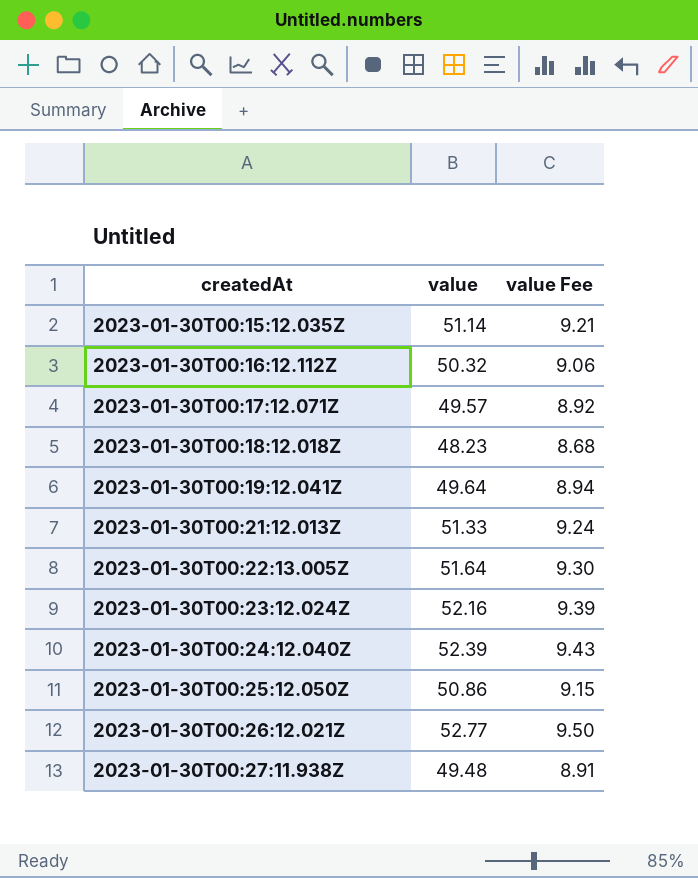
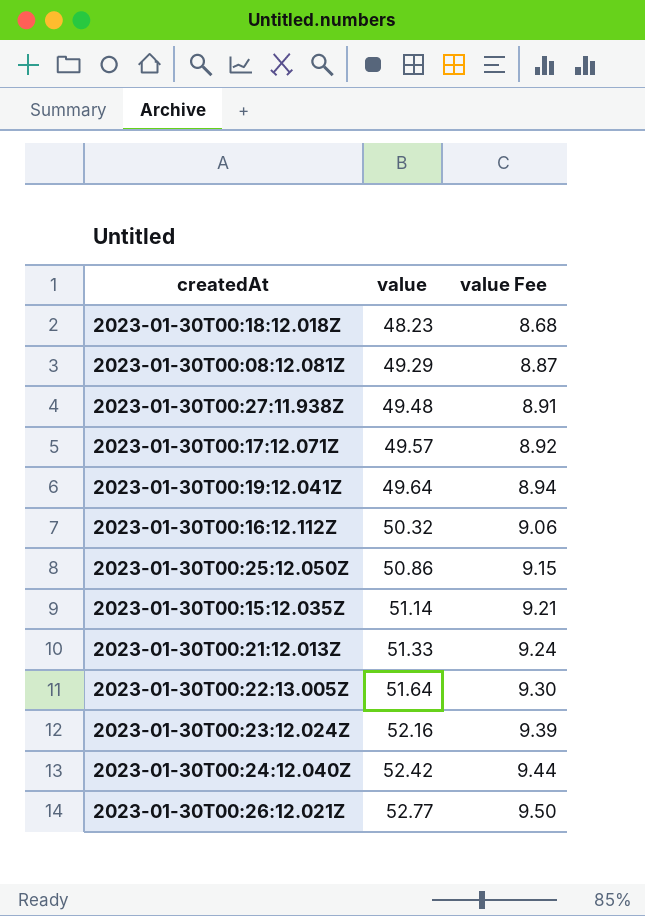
row order: createdAt ascending -> value ascending
row 2023-01-30T00:08:12.081Z: none -> 49.29 | 8.87
2023-01-30T00:24:12.040Z | value: 52.39 -> 52.42
2023-01-30T00:24:12.040Z | value Fee: 9.43 -> 9.44

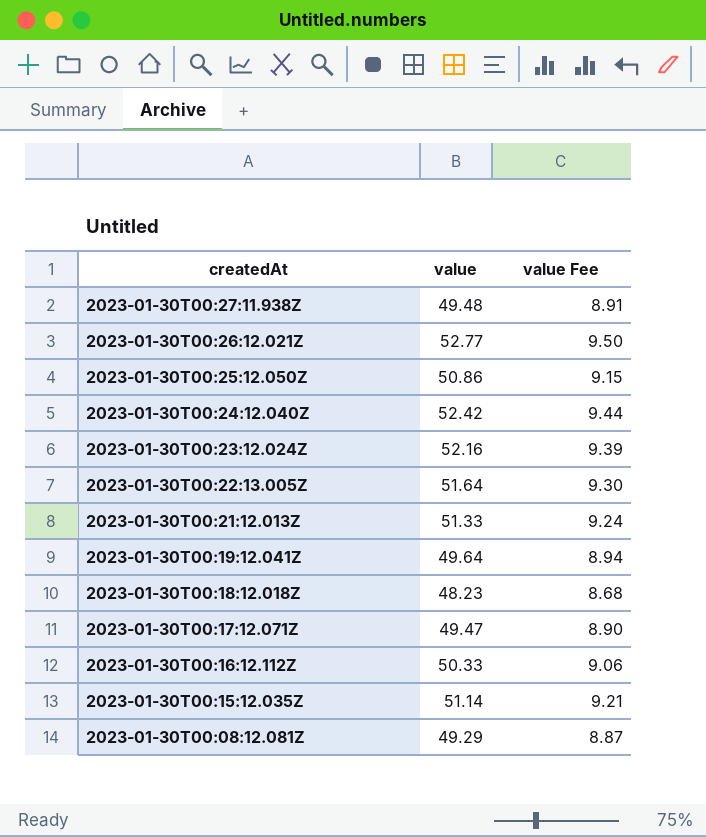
row order: value ascending -> createdAt descending
2023-01-30T00:17:12.071Z | value: 49.57 -> 49.47
2023-01-30T00:17:12.071Z | value Fee: 8.92 -> 8.90
2023-01-30T00:16:12.112Z | value: 50.32 -> 50.33

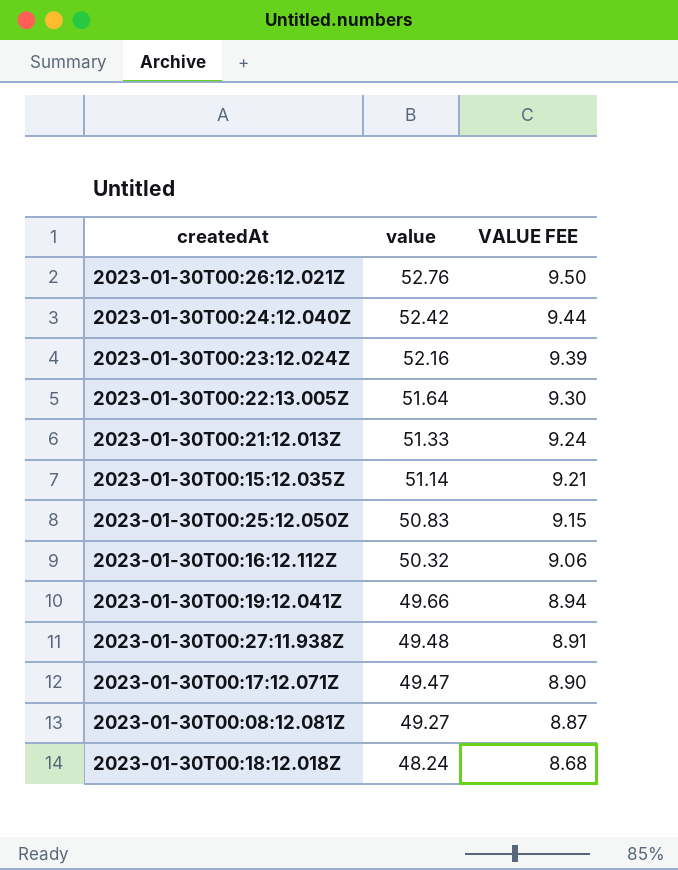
row order: createdAt descending -> value descending
column name: value Fee -> VALUE FEE
2023-01-30T00:26:12.021Z | value: 52.77 -> 52.76
2023-01-30T00:25:12.050Z | value: 50.86 -> 50.83
2023-01-30T00:16:12.112Z | value: 50.33 -> 50.32
2023-01-30T00:19:12.041Z | value: 49.64 -> 49.66
2023-01-30T00:08:12.081Z | value: 49.29 -> 49.27
2023-01-30T00:18:12.018Z | value: 48.23 -> 48.24

